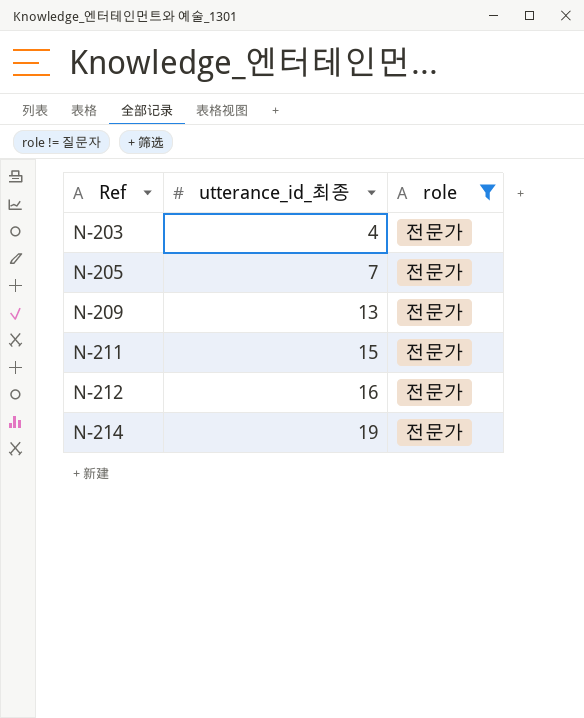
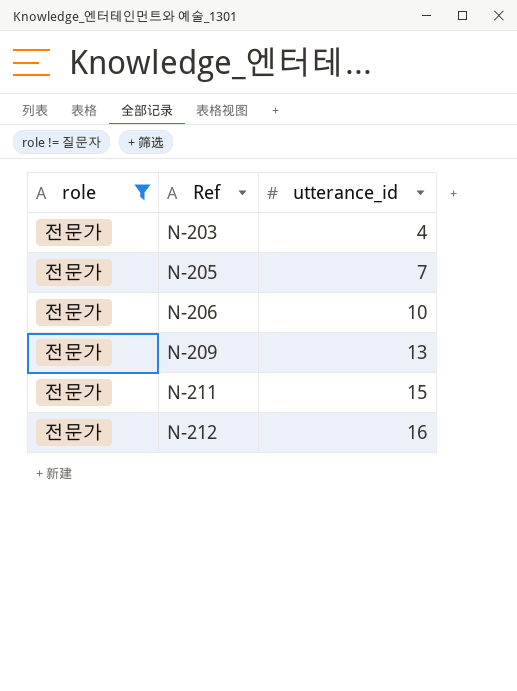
column role | position: 3 -> 1
column name: utterance_id_최종 -> utterance_id
row N-214: 19 | 전문가 -> none
row N-206: none -> 전문가 | 10

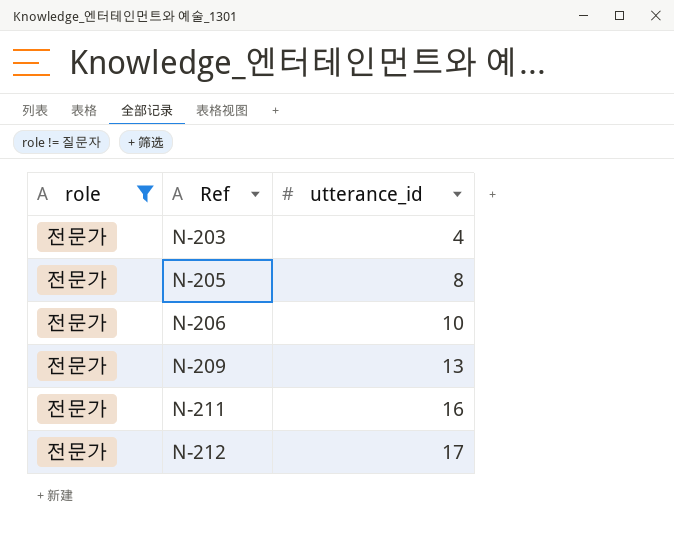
N-205 | utterance_id: 7 -> 8
N-211 | utterance_id: 15 -> 16
N-212 | utterance_id: 16 -> 17

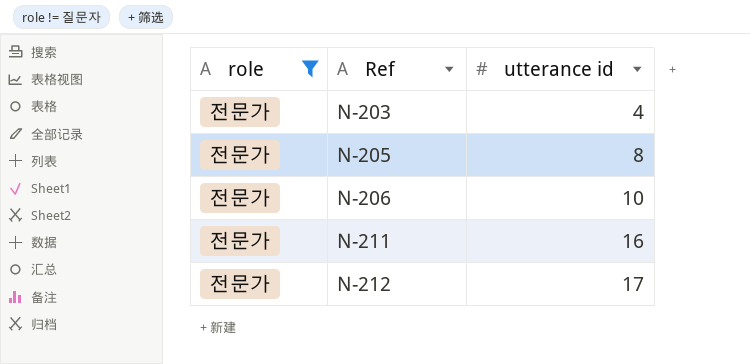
column name: utterance_id -> utterance id
row N-209: 전문가 | 13 -> none

